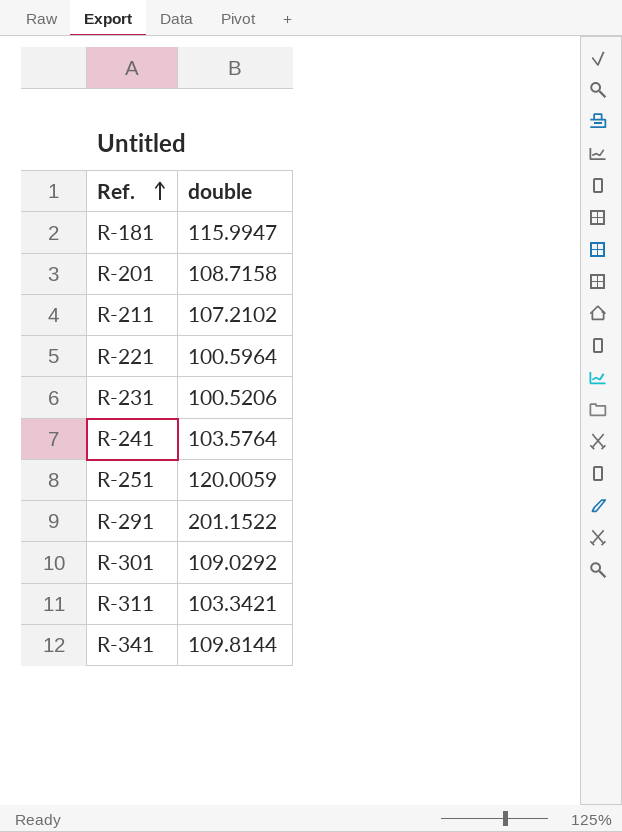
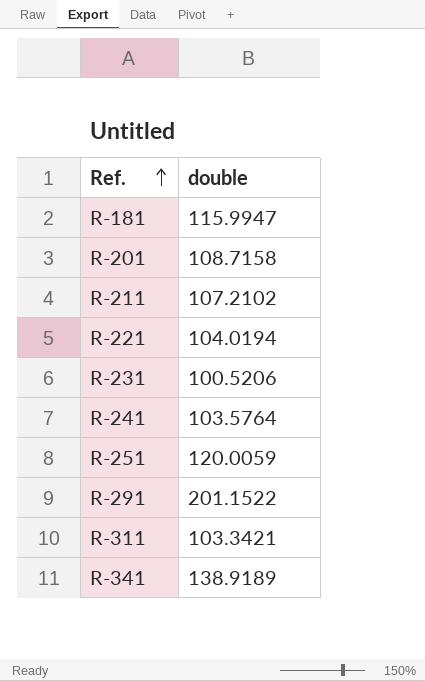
row R-301: 109.0292 -> none
R-221 | double: 100.5964 -> 104.0194
R-341 | double: 109.8144 -> 138.9189

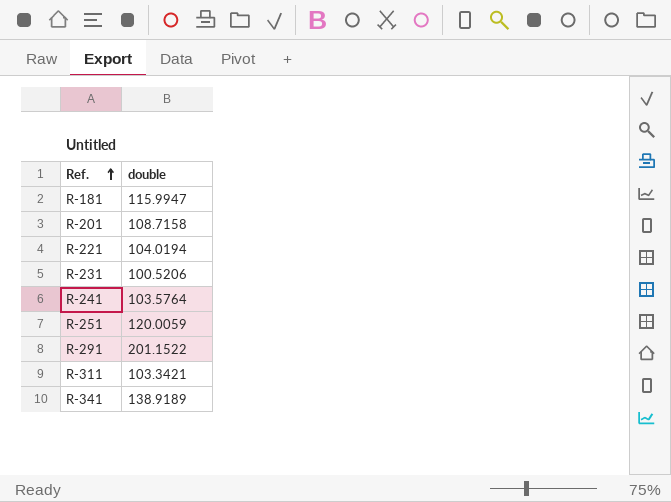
row R-211: 107.2102 -> none

